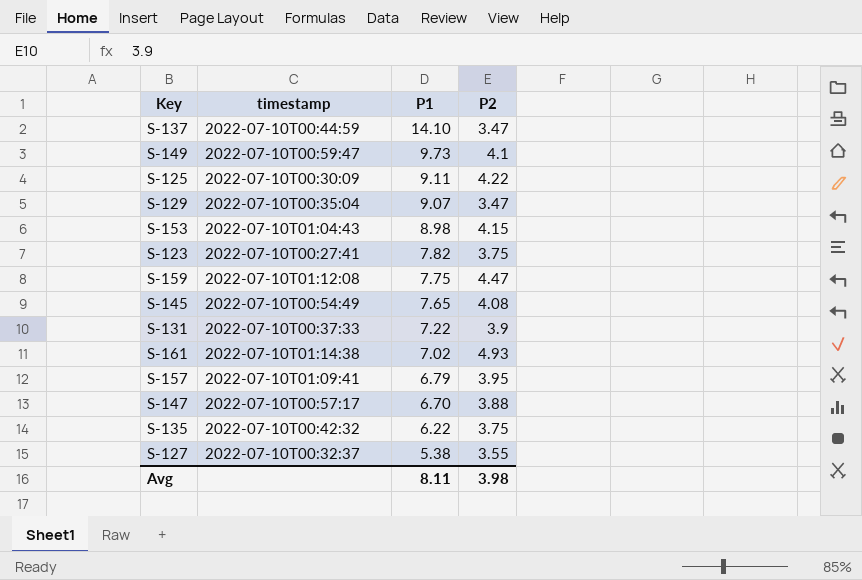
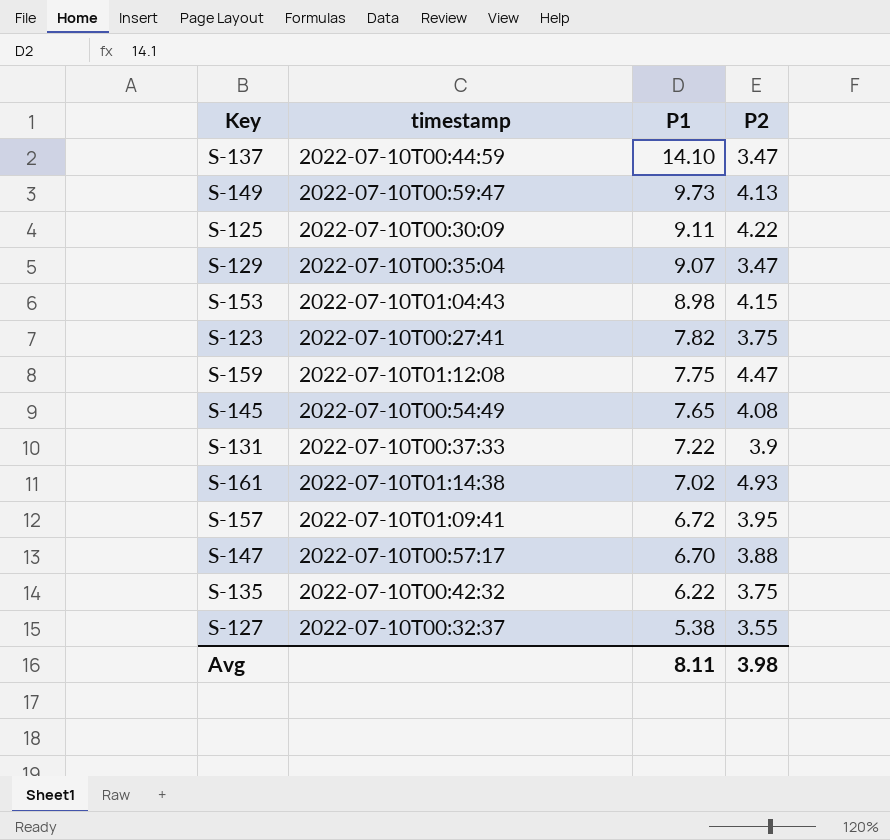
S-149 | P2: 4.1 -> 4.13
S-157 | P1: 6.79 -> 6.72

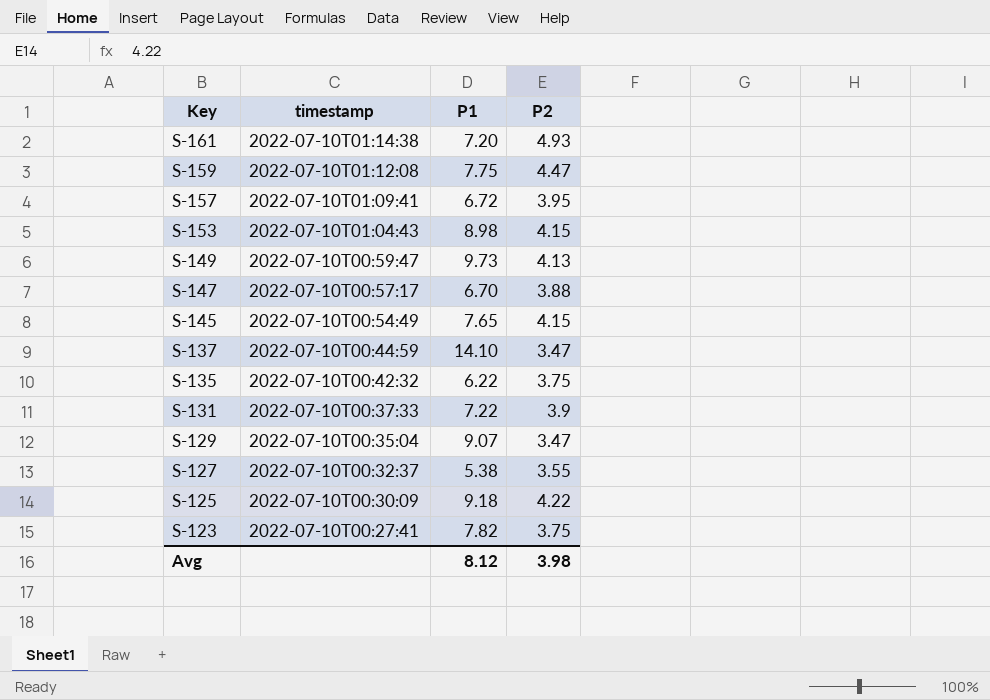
row order: P1 descending -> Key descending
S-161 | P1: 7.02 -> 7.20
S-145 | P2: 4.08 -> 4.15
S-125 | P1: 9.11 -> 9.18
Avg | P1: 8.11 -> 8.12

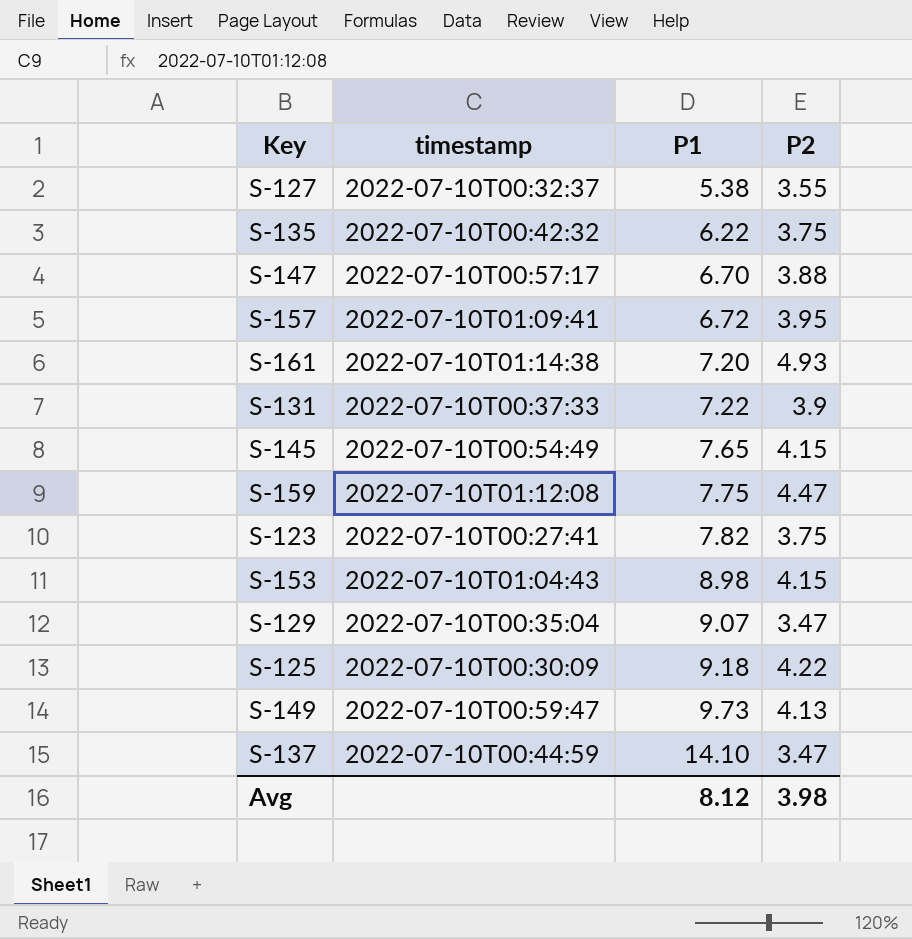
row order: Key descending -> P1 ascending

